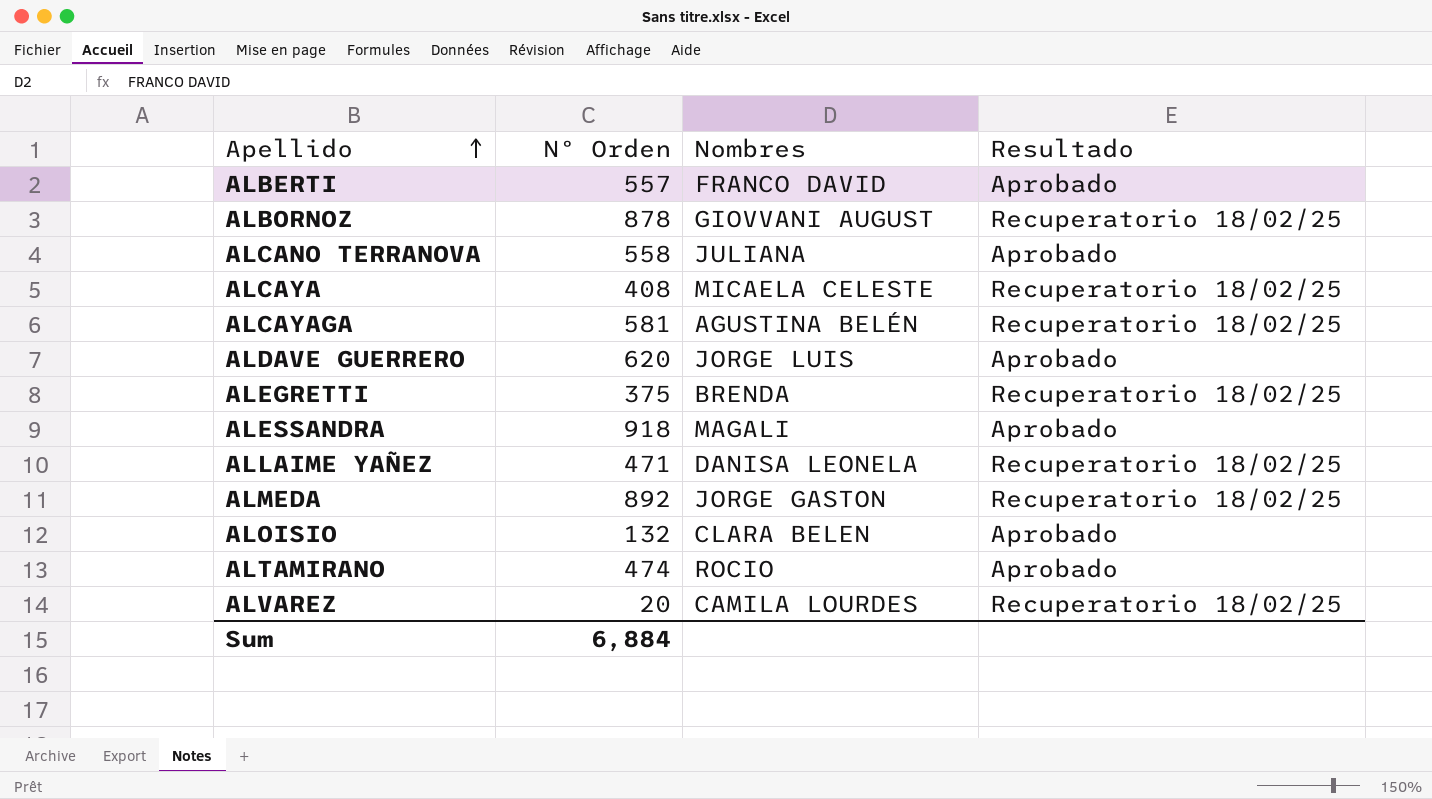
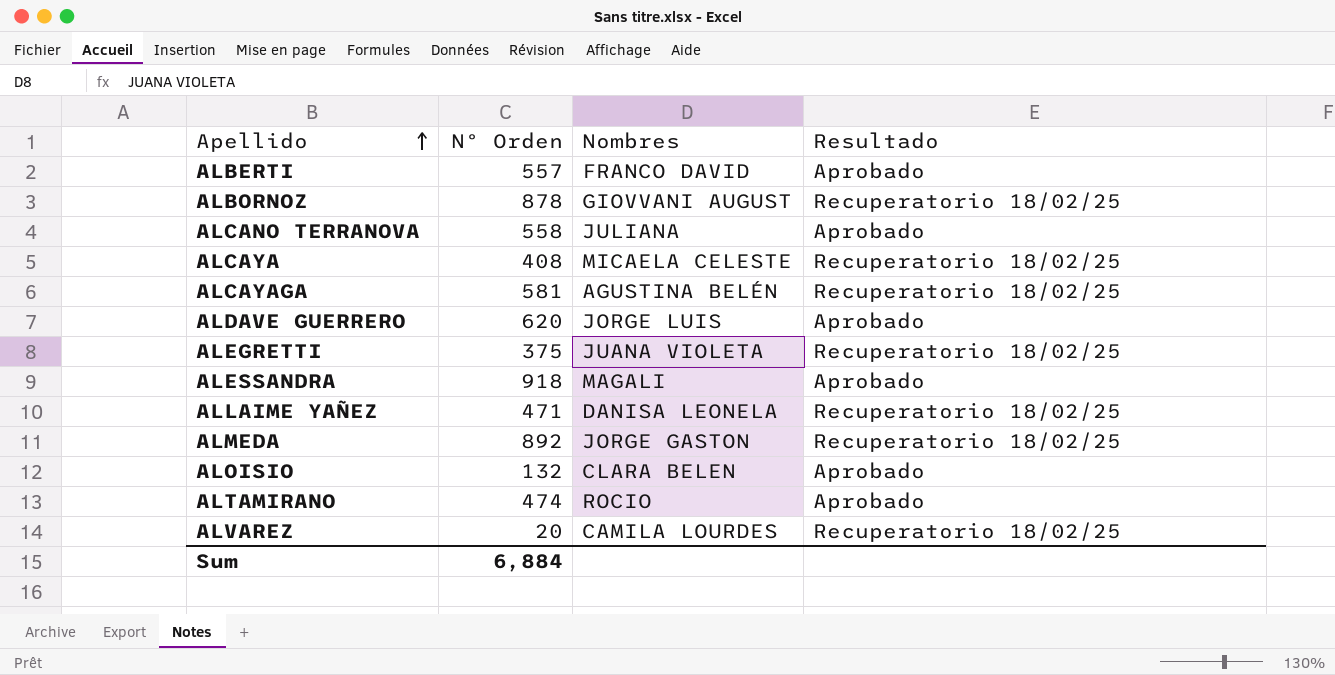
ALEGRETTI | Nombres: BRENDA -> JUANA VIOLETA

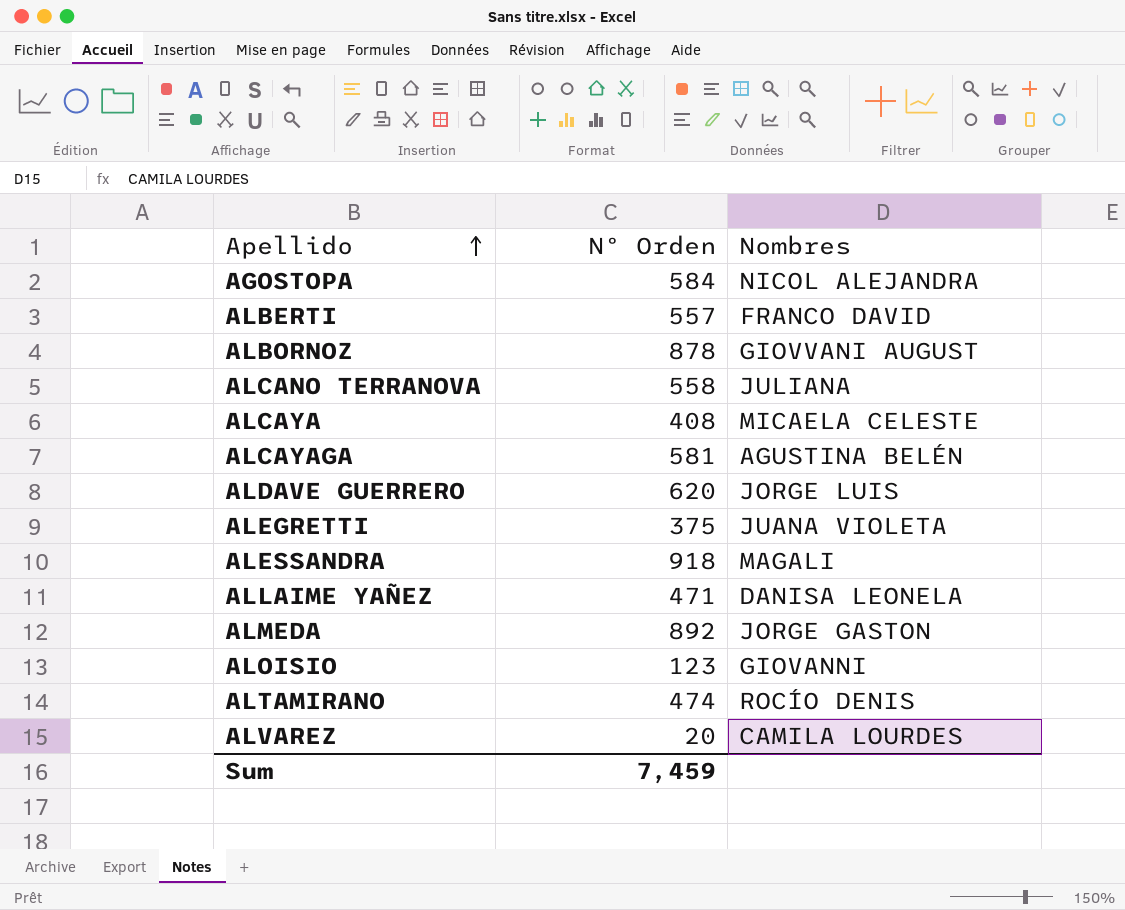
column Resultado | position: 4 -> none
row AGOSTOPA: none -> 584 | NICOL ALEJANDRA
ALOISIO | Nº Orden: 132 -> 123
ALOISIO | Nombres: CLARA BELEN -> GIOVANNI
ALTAMIRANO | Nombres: ROCIO -> ROCÍO DENIS
Sum | Nº Orden: 6,884 -> 7,459

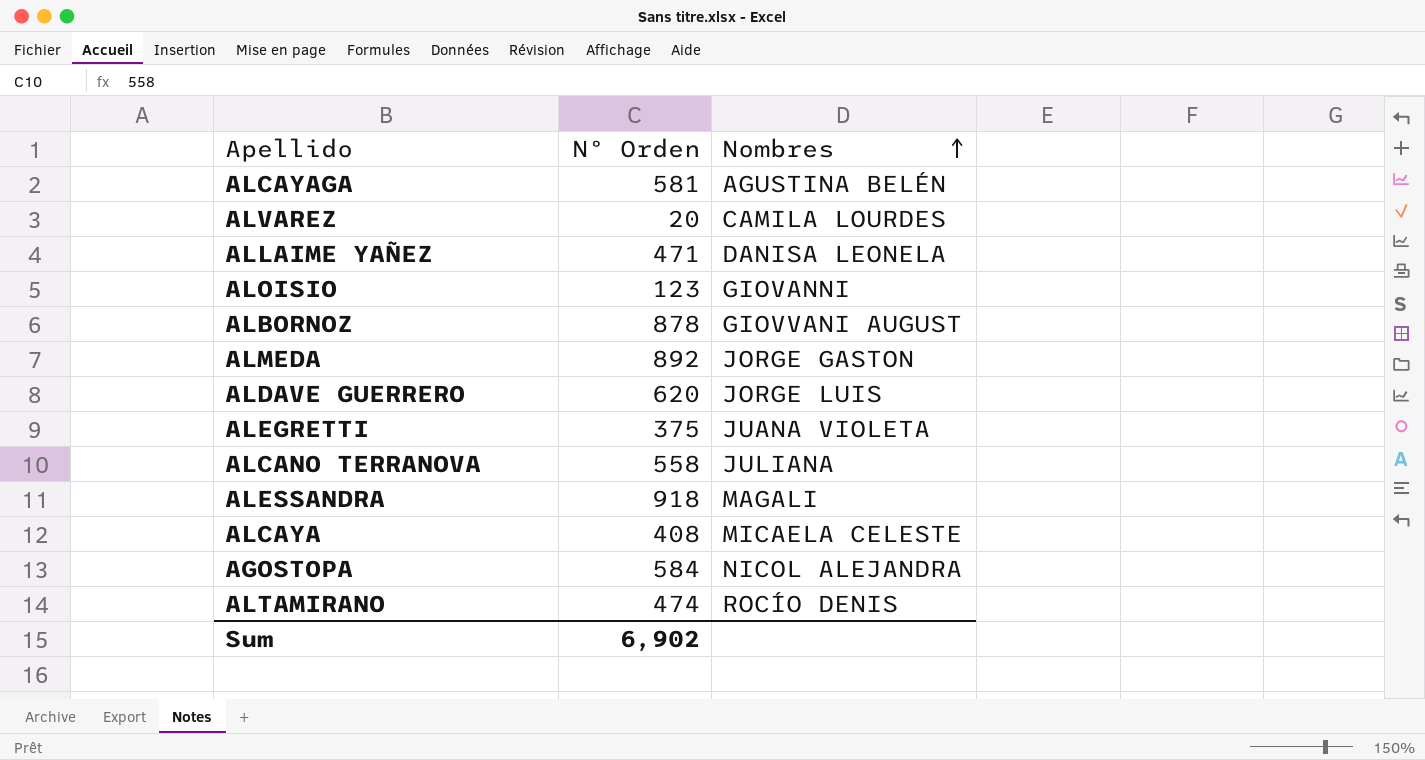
row order: Apellido ascending -> Nombres ascending
row ALBERTI: 557 | FRANCO DAVID -> none
Sum | Nº Orden: 7,459 -> 6,902

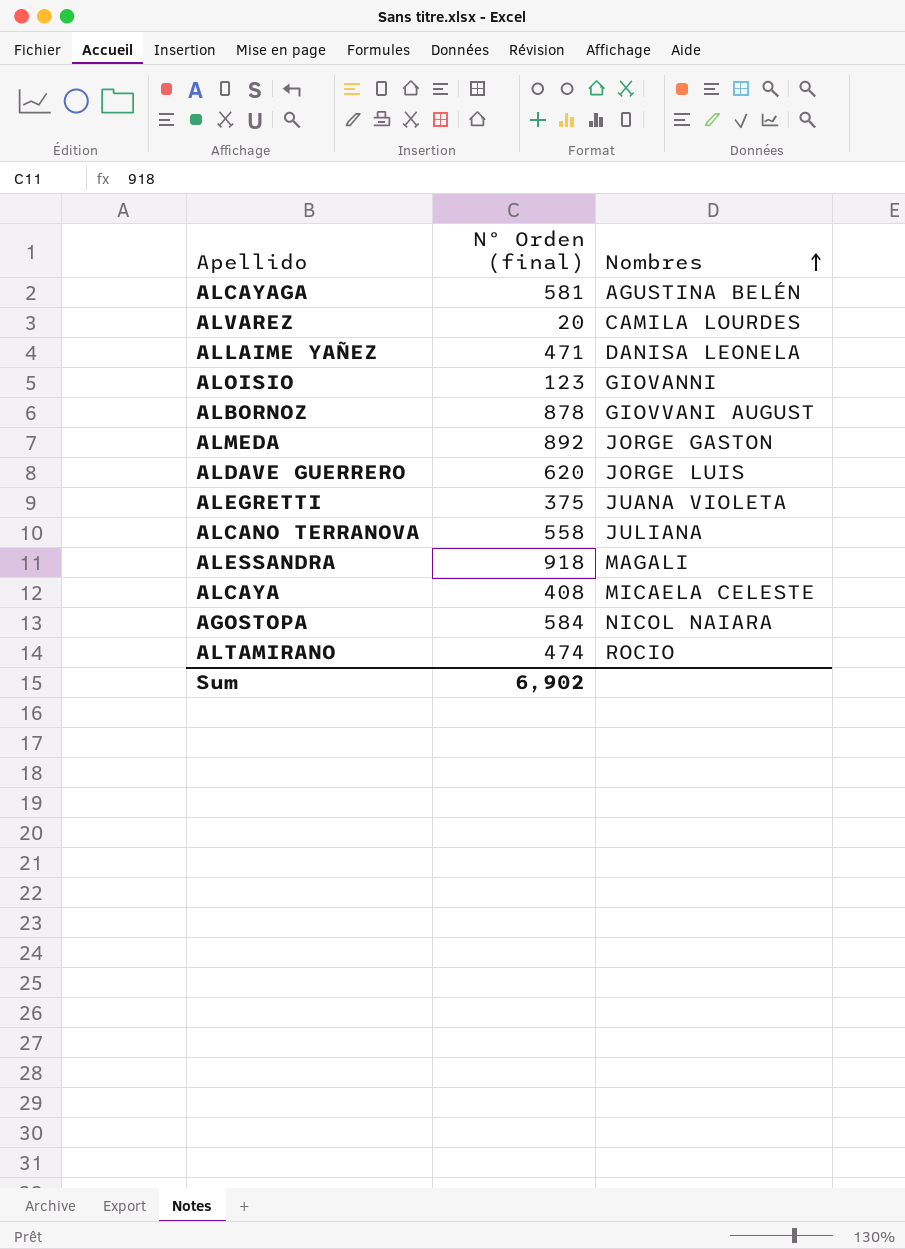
column name: Nº Orden -> Nº Orden (final)
AGOSTOPA | Nombres: NICOL ALEJANDRA -> NICOL NAIARA
ALTAMIRANO | Nombres: ROCÍO DENIS -> ROCIO

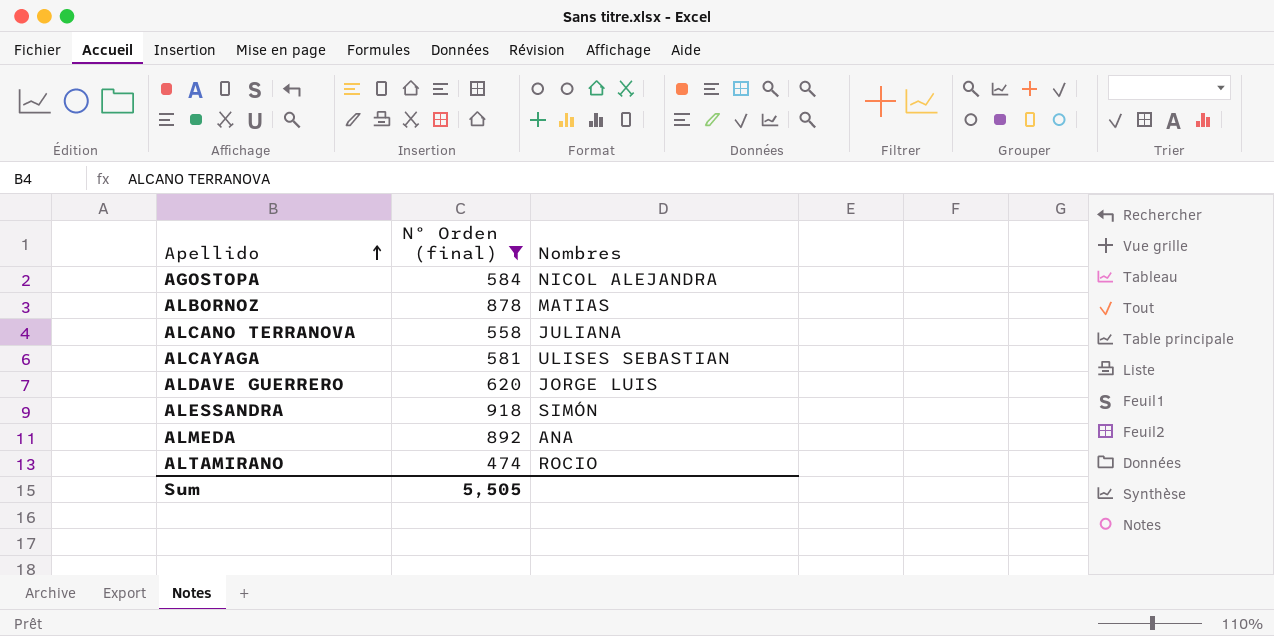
filter: none -> Nº Orden (final) >= 474
row order: Nombres ascending -> Apellido ascending
AGOSTOPA | Nombres: NICOL NAIARA -> NICOL ALEJANDRA
ALBORNOZ | Nombres: GIOVVANI AUGUST -> MATIAS
ALCAYAGA | Nombres: AGUSTINA BELÉN -> ULISES SEBASTIAN
ALESSANDRA | Nombres: MAGALI -> SIMÓN
ALMEDA | Nombres: JORGE GASTON -> ANA
Sum | Nº Orden (final): 6,902 -> 5,505

